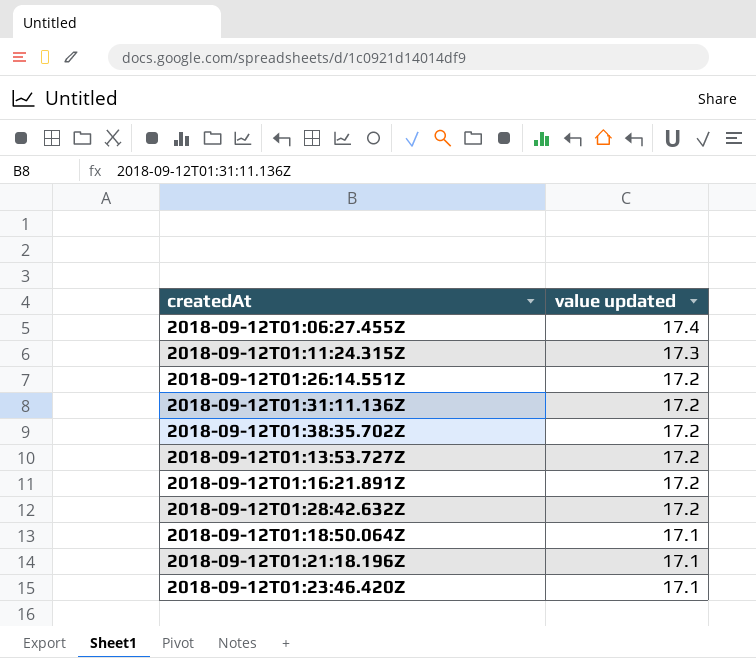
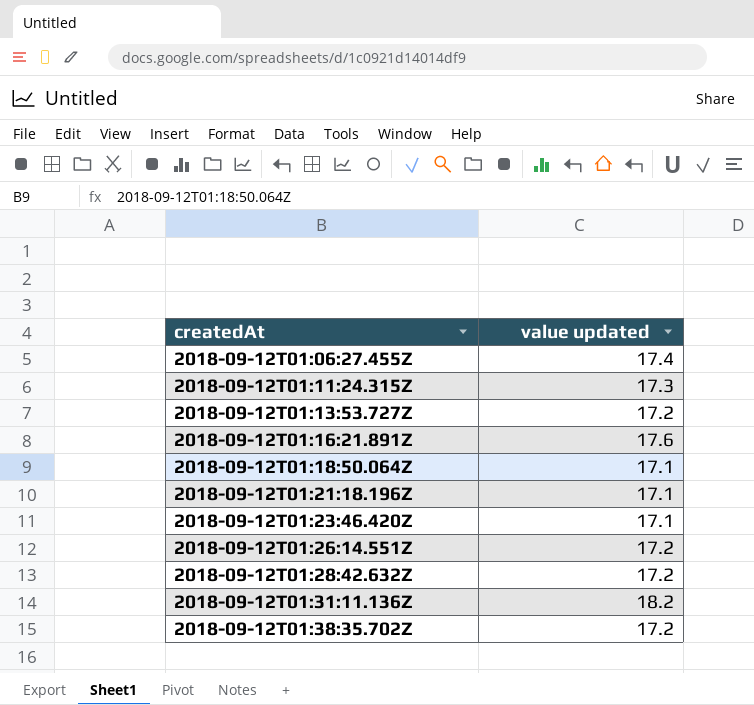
row order: value updated descending -> createdAt ascending
2018-09-12T01:16:21.891Z | value updated: 17.2 -> 17.6
2018-09-12T01:31:11.136Z | value updated: 17.2 -> 18.2

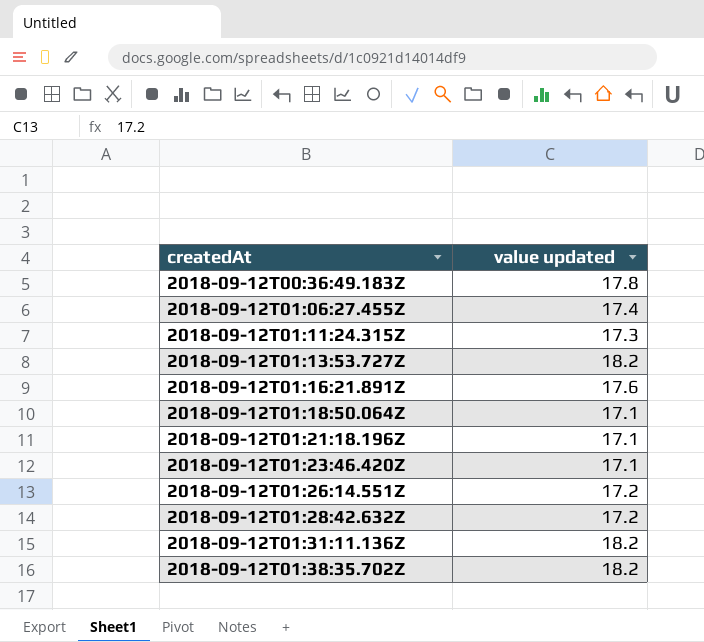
row 2018-09-12T00:36:49.183Z: none -> 17.8
2018-09-12T01:13:53.727Z | value updated: 17.2 -> 18.2
2018-09-12T01:38:35.702Z | value updated: 17.2 -> 18.2

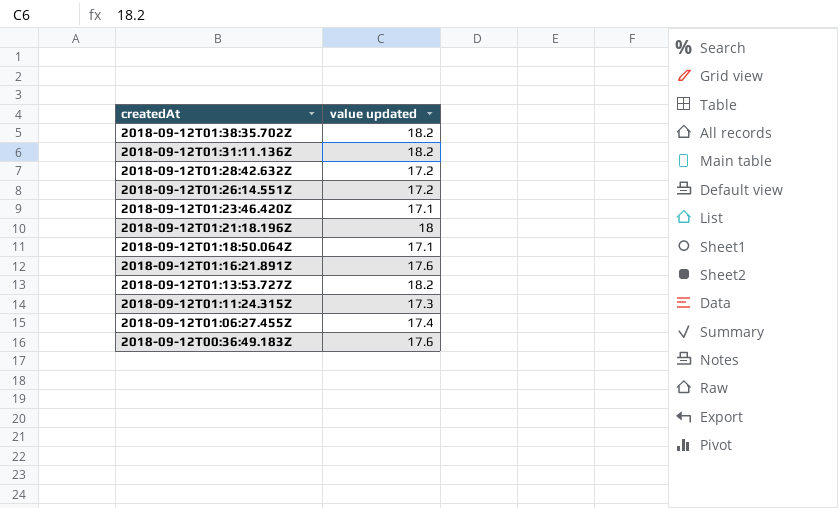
row order: createdAt ascending -> createdAt descending
2018-09-12T01:21:18.196Z | value updated: 17.1 -> 18
2018-09-12T00:36:49.183Z | value updated: 17.8 -> 17.6

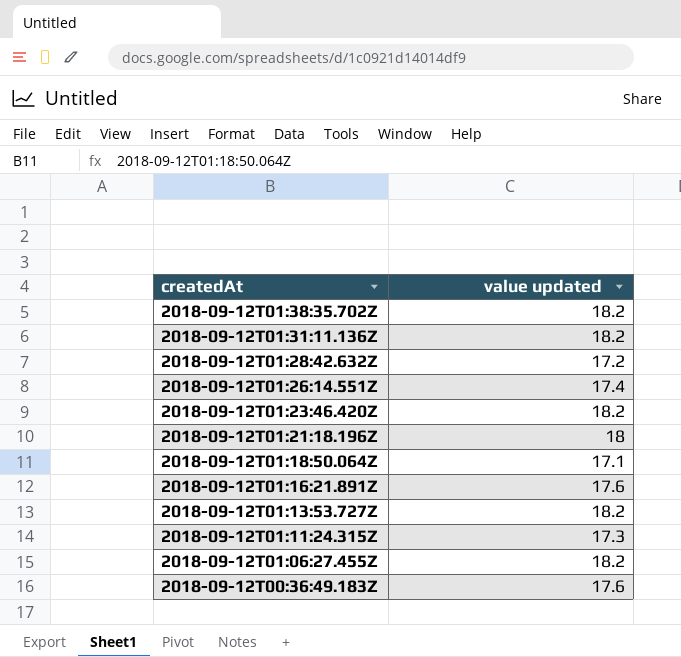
2018-09-12T01:26:14.551Z | value updated: 17.2 -> 17.4
2018-09-12T01:23:46.420Z | value updated: 17.1 -> 18.2
2018-09-12T01:06:27.455Z | value updated: 17.4 -> 18.2

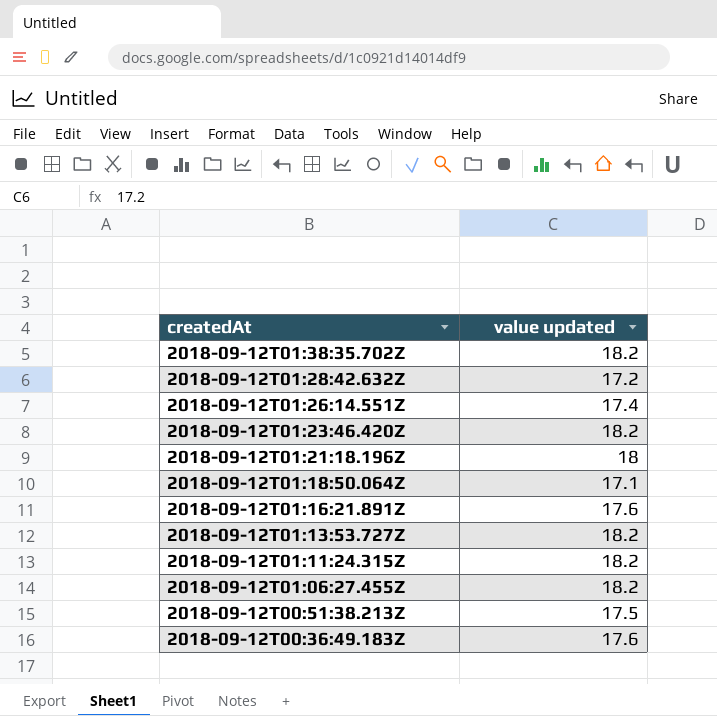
row 2018-09-12T01:31:11.136Z: 18.2 -> none
2018-09-12T01:11:24.315Z | value updated: 17.3 -> 18.2
row 2018-09-12T00:51:38.213Z: none -> 17.5

